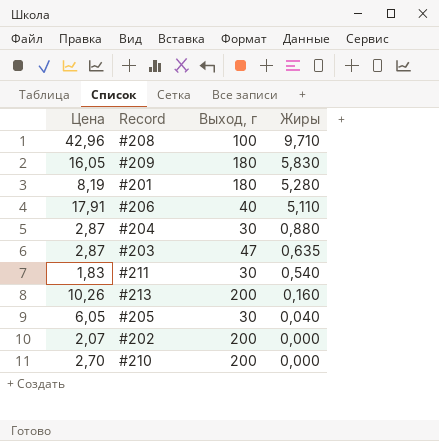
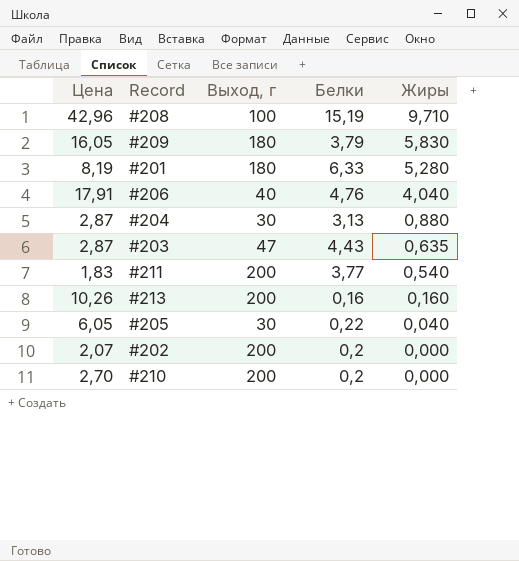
column Белки | position: none -> 4
#206 | Жиры: 5,110 -> 4,040
#211 | Выход, г: 30 -> 200

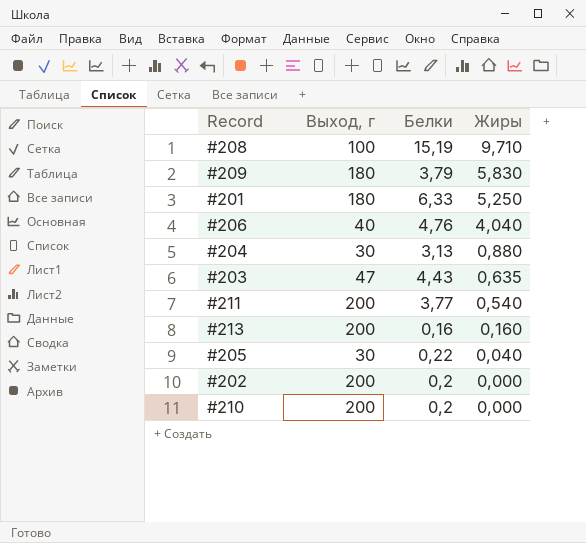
column Цена | position: 1 -> none
#201 | Жиры: 5,280 -> 5,250

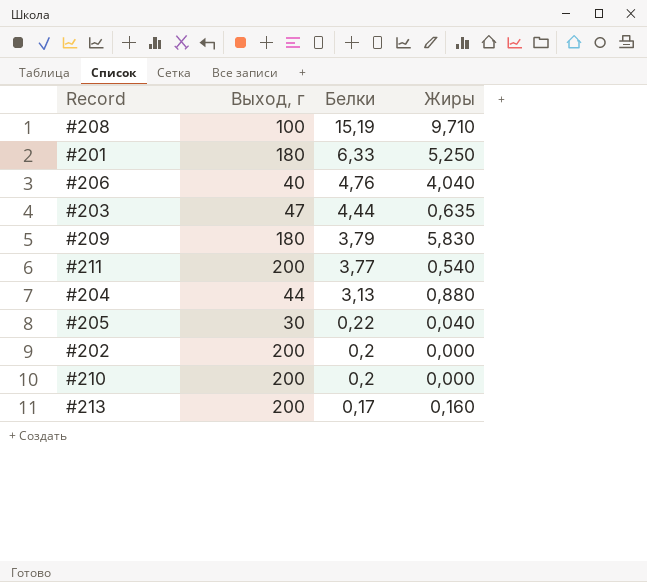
row order: Жиры descending -> Белки descending
#203 | Белки: 4,43 -> 4,44
#204 | Выход, г: 30 -> 44
#213 | Белки: 0,16 -> 0,17

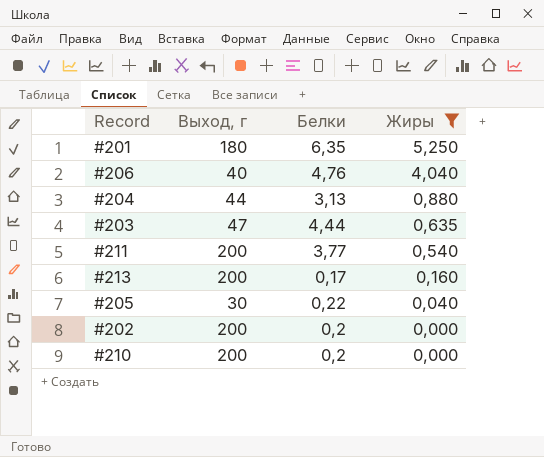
filter: none -> Жиры <= 5,250
row order: Белки descending -> Жиры descending
#201 | Белки: 6,33 -> 6,35

